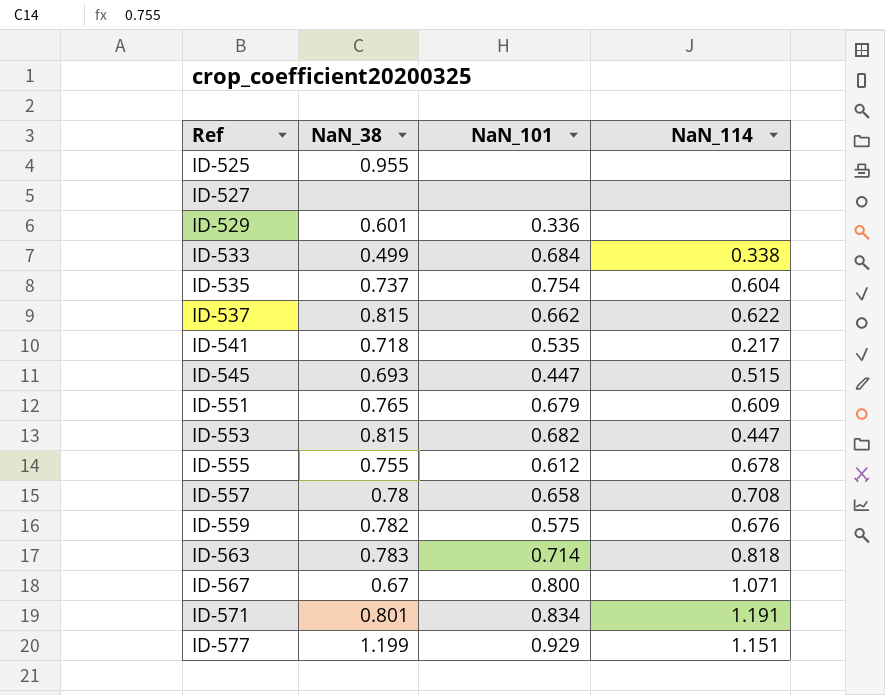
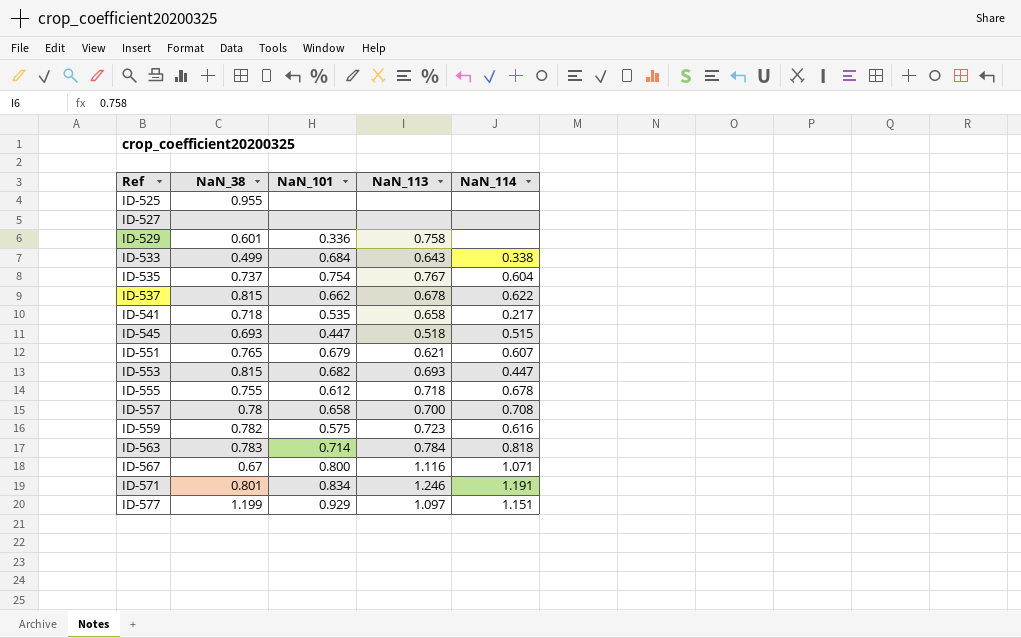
column NaN_113 | position: none -> 4
ID-551 | NaN_114: 0.609 -> 0.607
ID-559 | NaN_114: 0.676 -> 0.616

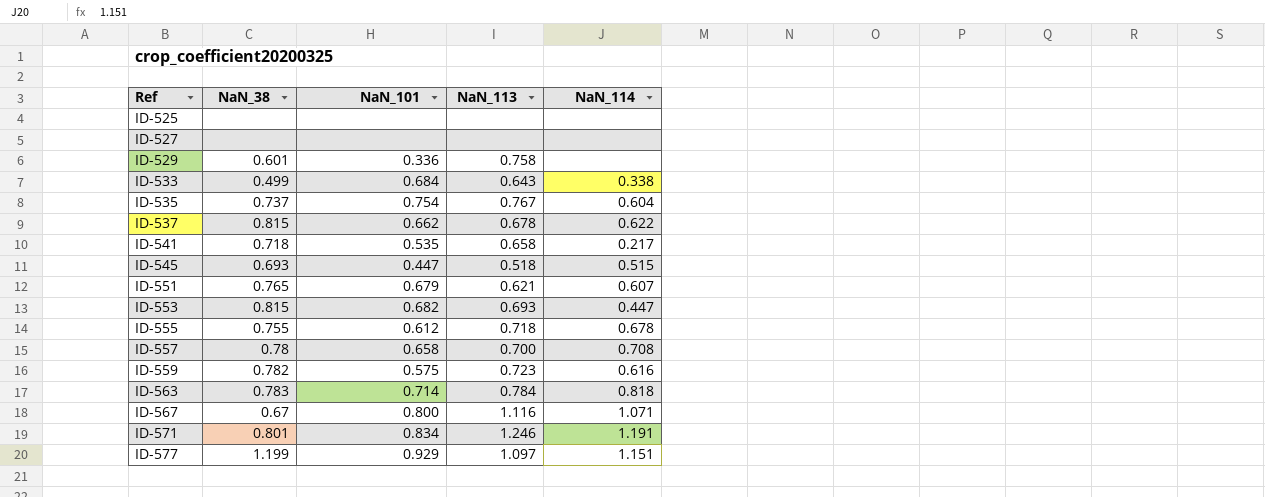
ID-525 | NaN_38: 0.955 -> none

